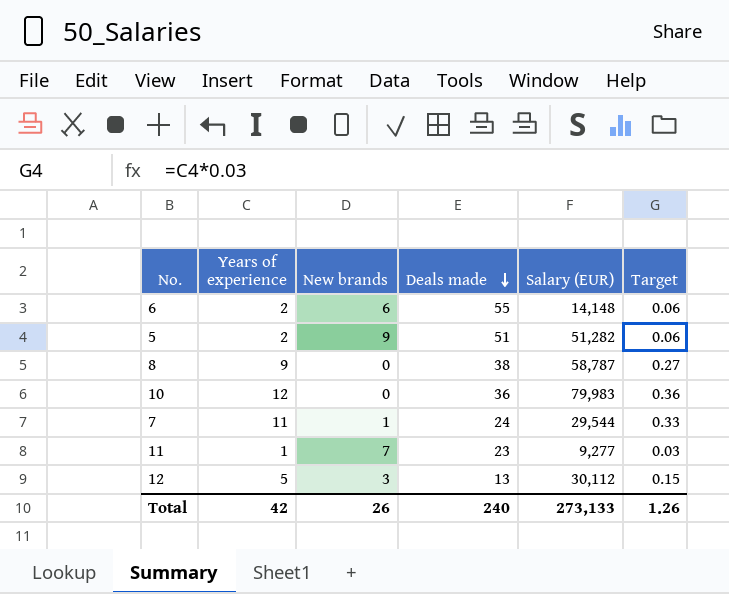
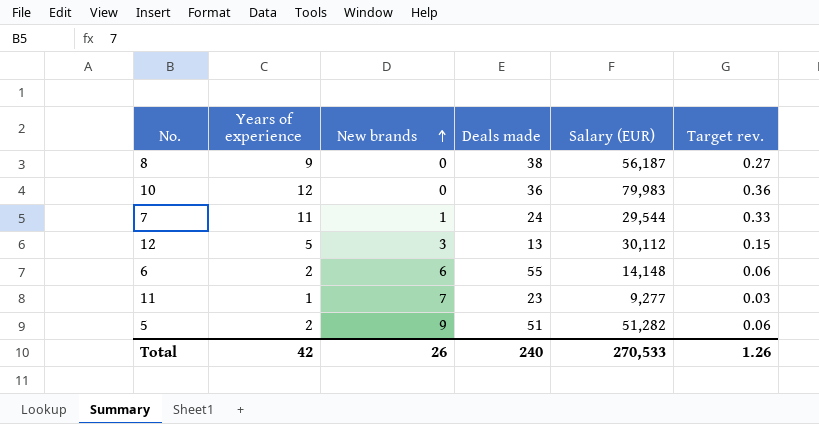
row order: Deals made descending -> New brands ascending
column name: Target -> Target rev.
8 | Salary (EUR): 58,787 -> 56,187
Total | Salary (EUR): 273,133 -> 270,533

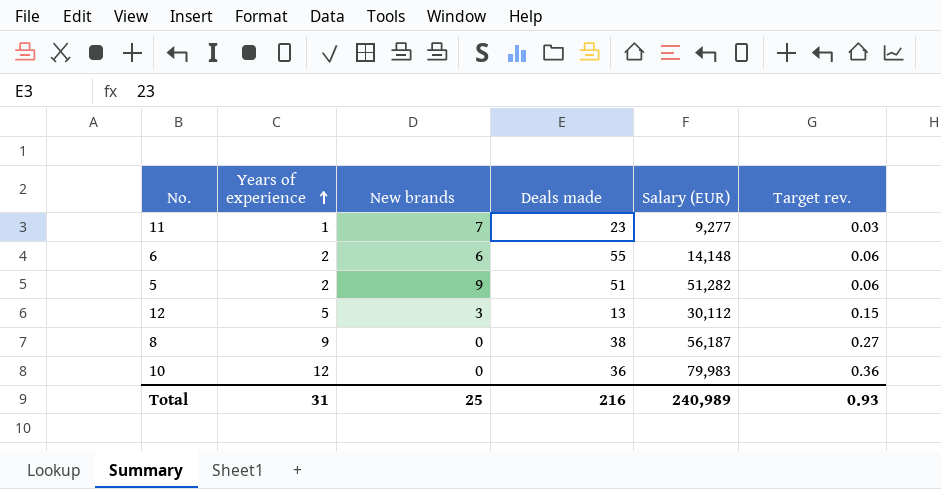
row order: New brands ascending -> Years of experience ascending
row 7: 11 | 1 | 24 | 29,544 | 0.33 -> none
Total | Years of experience: 42 -> 31
Total | New brands: 26 -> 25
Total | Deals made: 240 -> 216
Total | Salary (EUR): 270,533 -> 240,989
Total | Target rev.: 1.26 -> 0.93

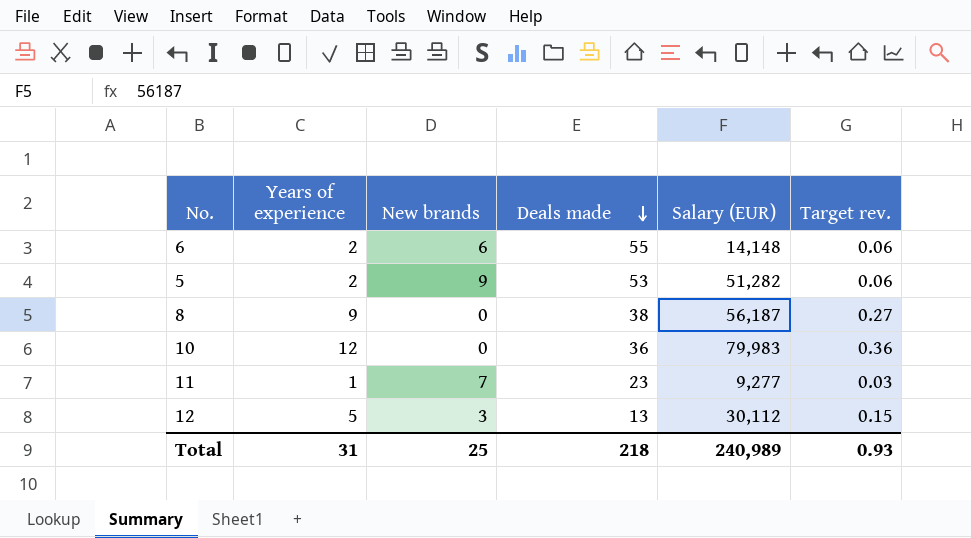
row order: Years of experience ascending -> Deals made descending
5 | Deals made: 51 -> 53
Total | Deals made: 216 -> 218

